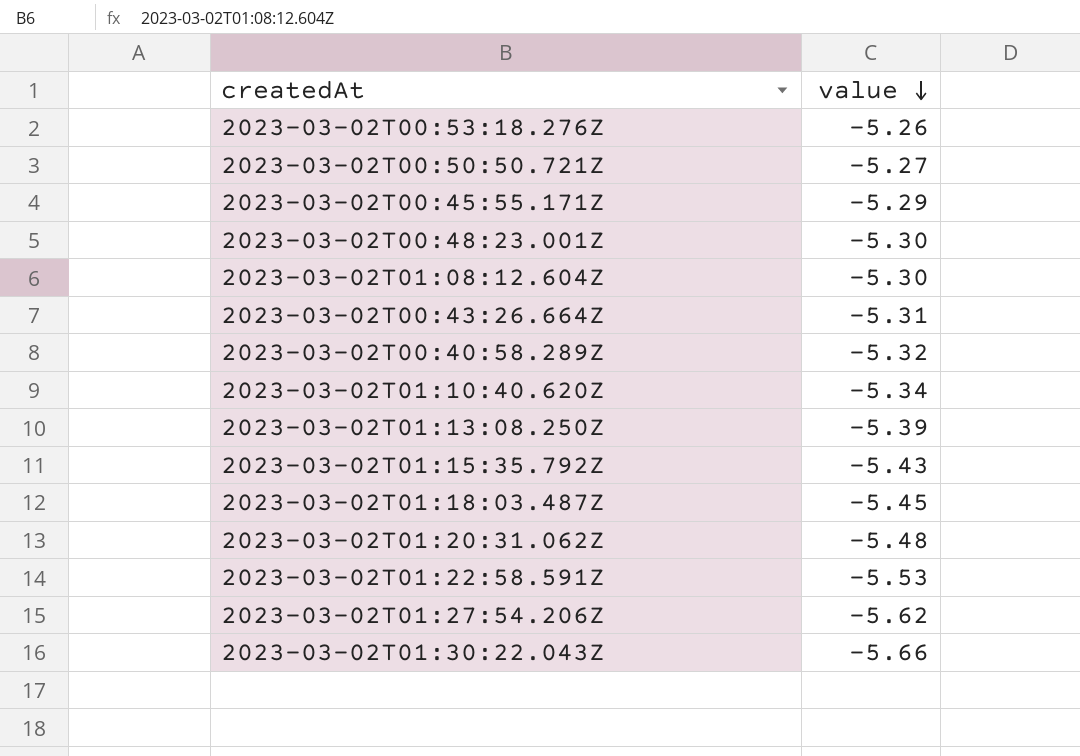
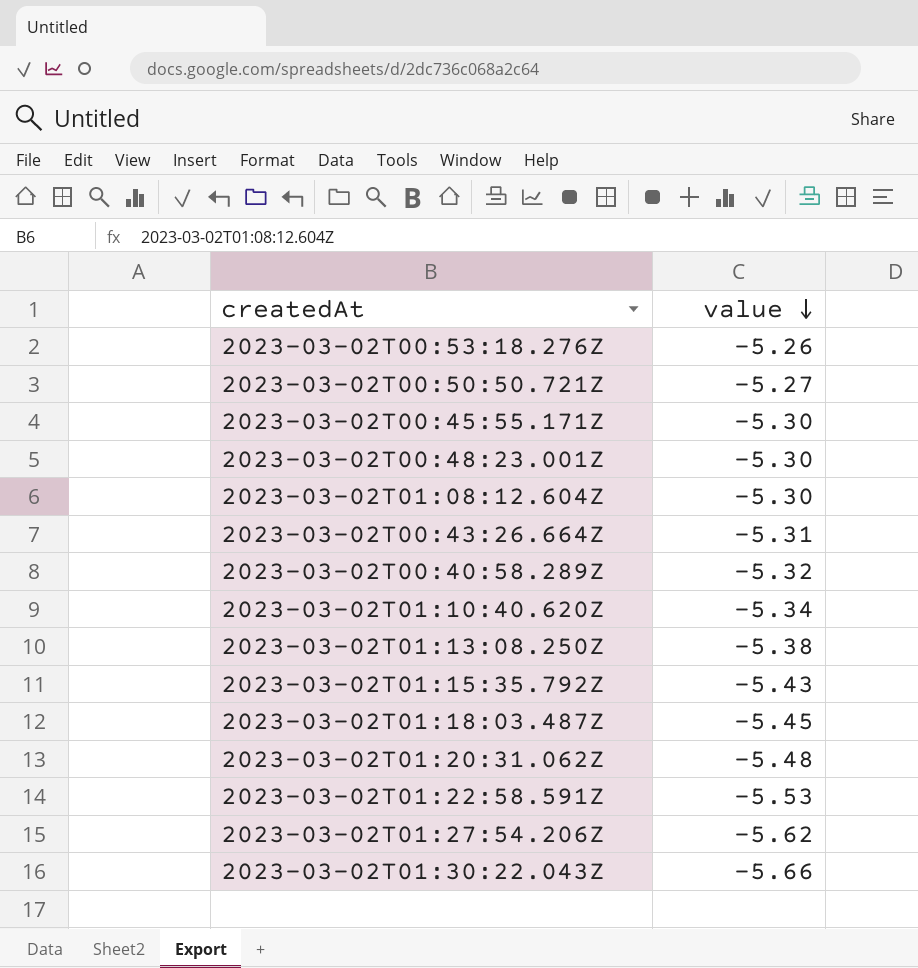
2023-03-02T00:45:55.171Z | value: -5.29 -> -5.30
2023-03-02T01:13:08.250Z | value: -5.39 -> -5.38

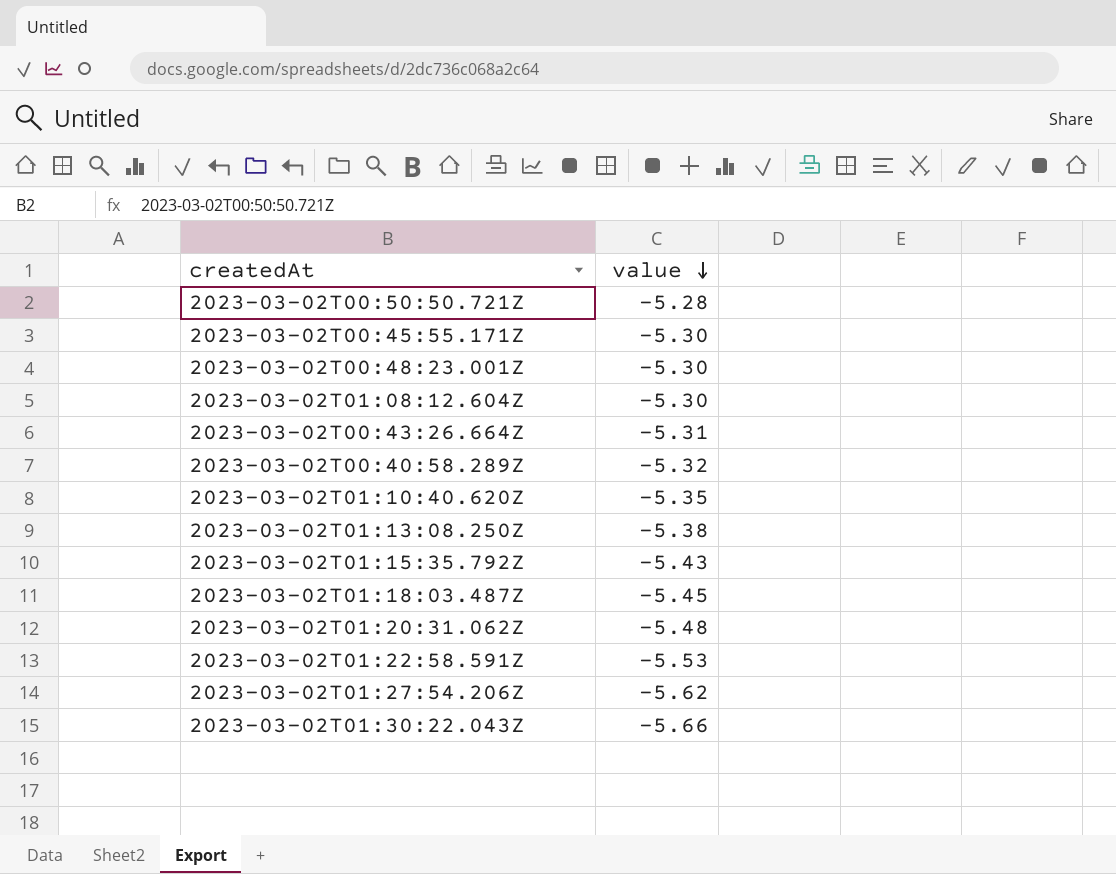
row 2023-03-02T00:53:18.276Z: -5.26 -> none
2023-03-02T00:50:50.721Z | value: -5.27 -> -5.28
2023-03-02T01:10:40.620Z | value: -5.34 -> -5.35

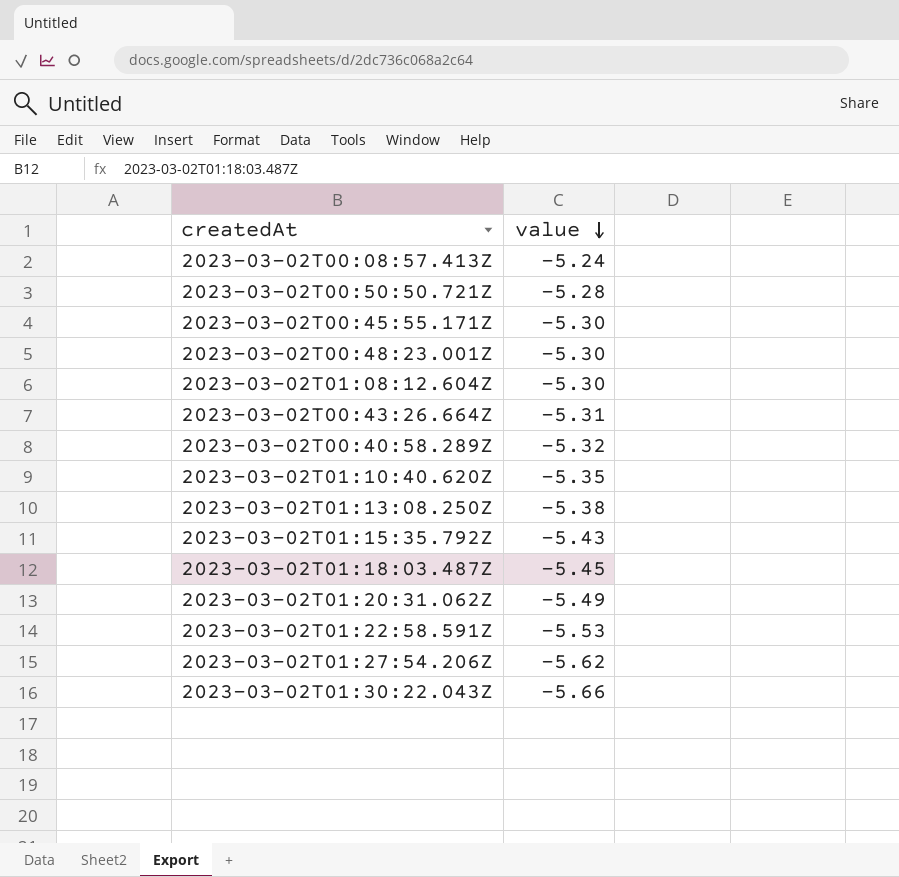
row 2023-03-02T00:08:57.413Z: none -> -5.24
2023-03-02T01:20:31.062Z | value: -5.48 -> -5.49

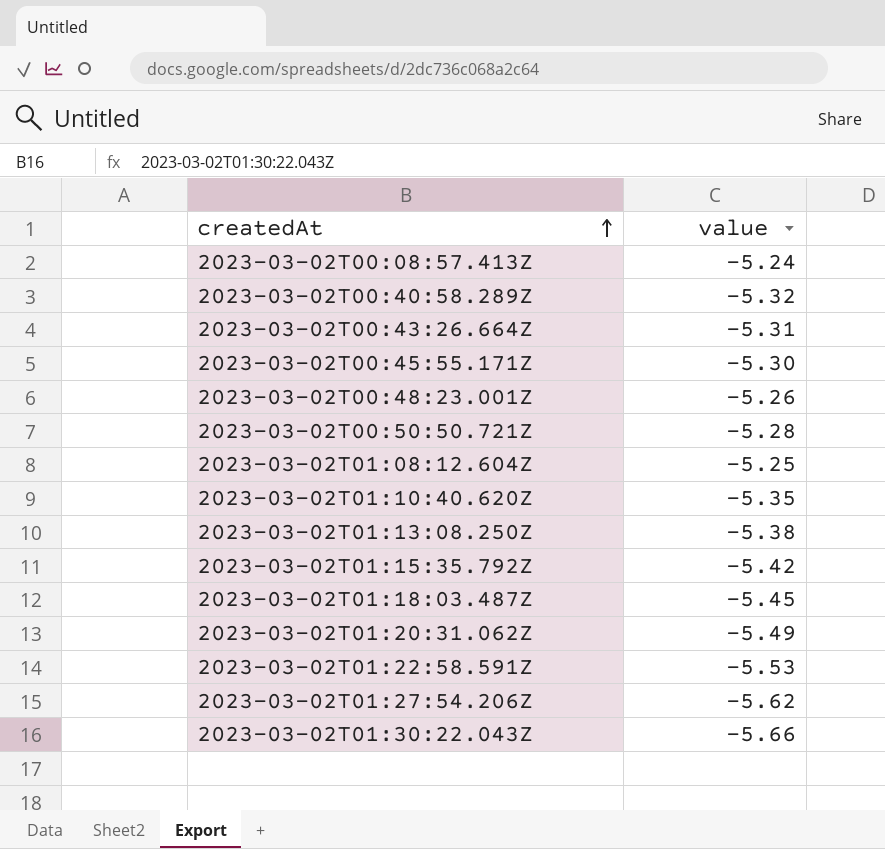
row order: value descending -> createdAt ascending
2023-03-02T00:48:23.001Z | value: -5.30 -> -5.26
2023-03-02T01:08:12.604Z | value: -5.30 -> -5.25
2023-03-02T01:15:35.792Z | value: -5.43 -> -5.42

